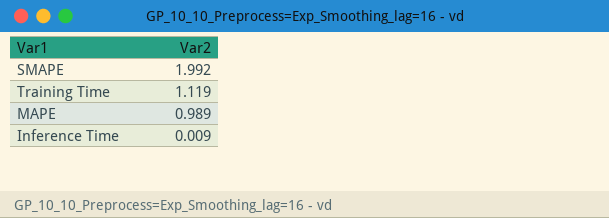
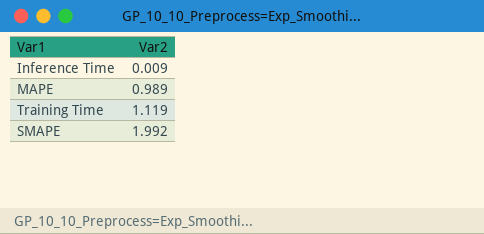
row order: Var2 descending -> Var2 ascending

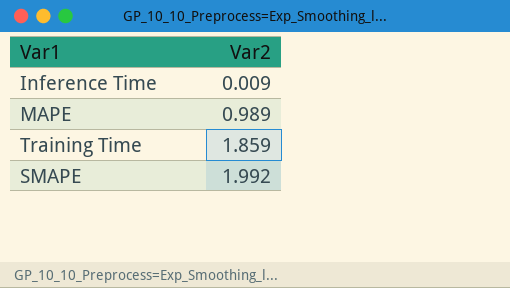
Training Time | Var2: 1.119 -> 1.859

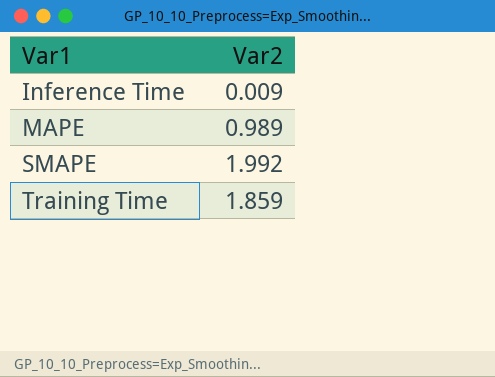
row order: Var2 ascending -> Var1 ascending

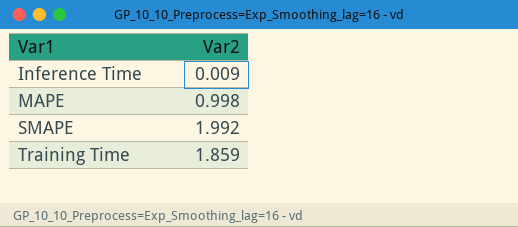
MAPE | Var2: 0.989 -> 0.998

